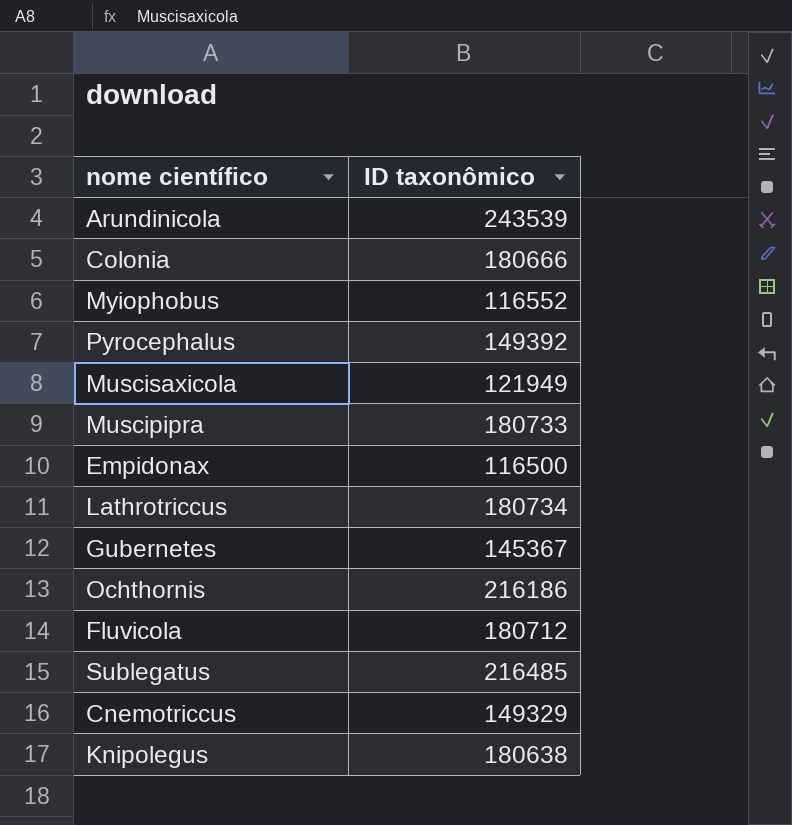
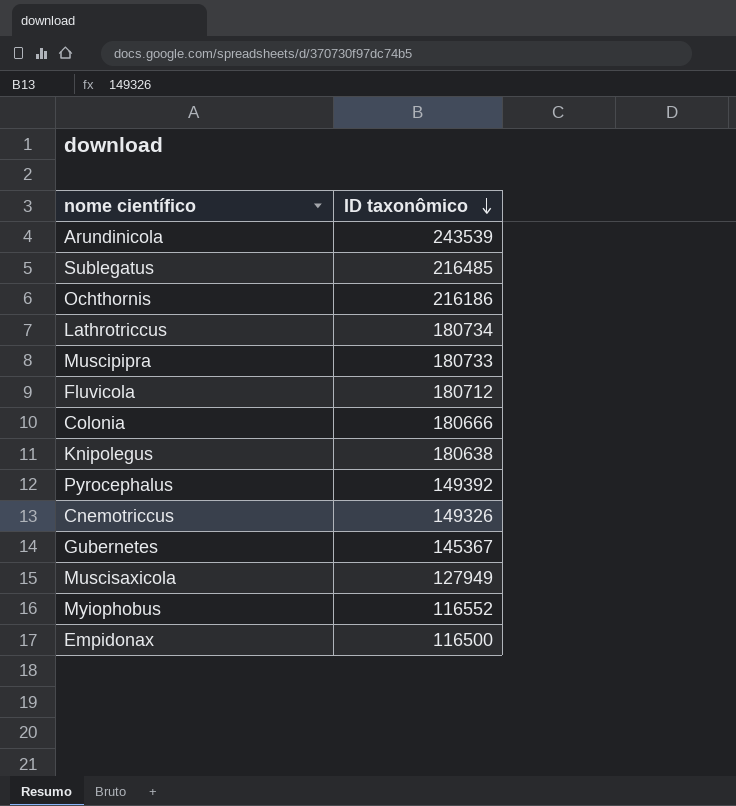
row order: none -> ID taxonômico descending
Cnemotriccus | ID taxonômico: 149329 -> 149326
Muscisaxicola | ID taxonômico: 121949 -> 127949

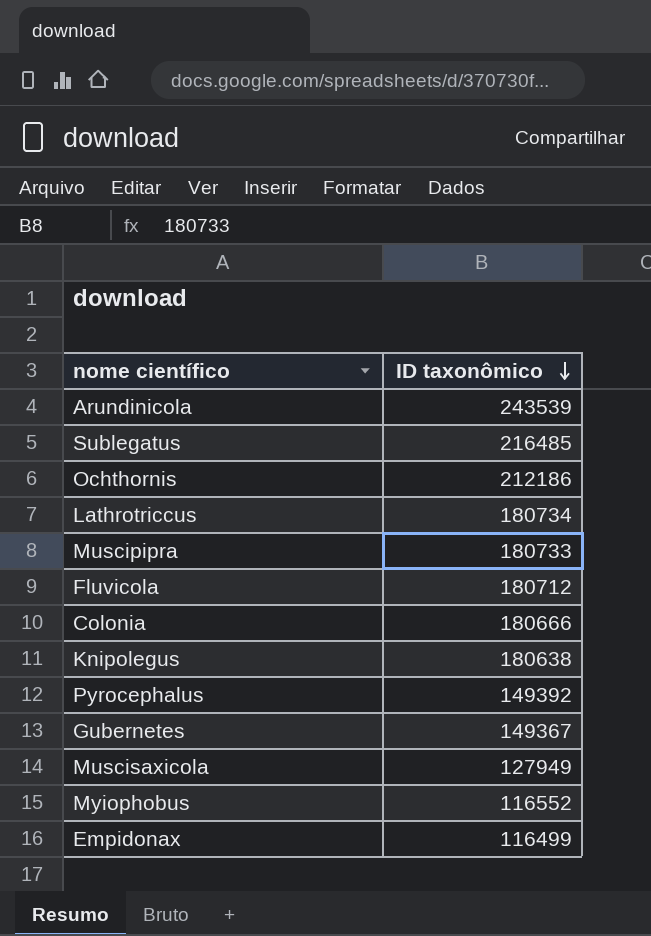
row Cnemotriccus: 149326 -> none
Ochthornis | ID taxonômico: 216186 -> 212186
Gubernetes | ID taxonômico: 145367 -> 149367
Empidonax | ID taxonômico: 116500 -> 116499

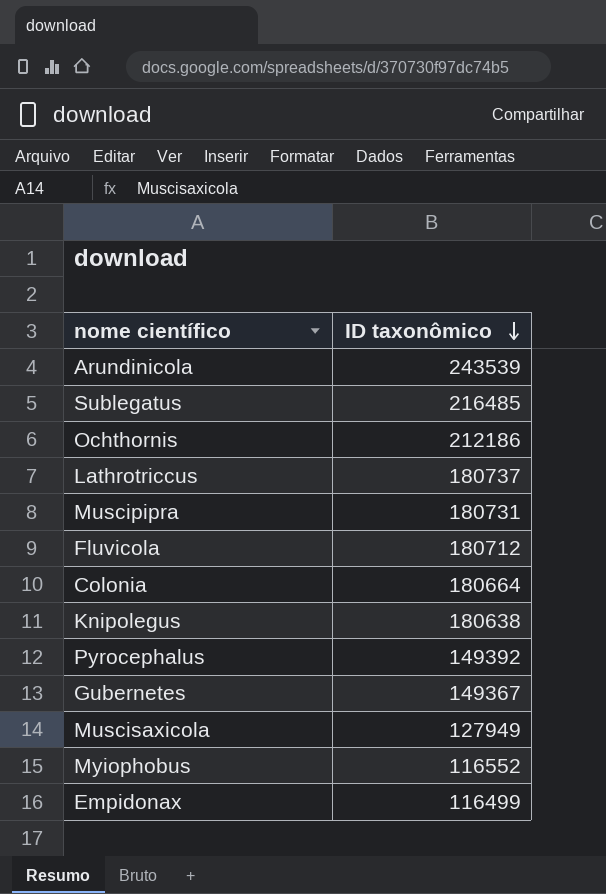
Lathrotriccus | ID taxonômico: 180734 -> 180737
Muscipipra | ID taxonômico: 180733 -> 180731
Colonia | ID taxonômico: 180666 -> 180664

